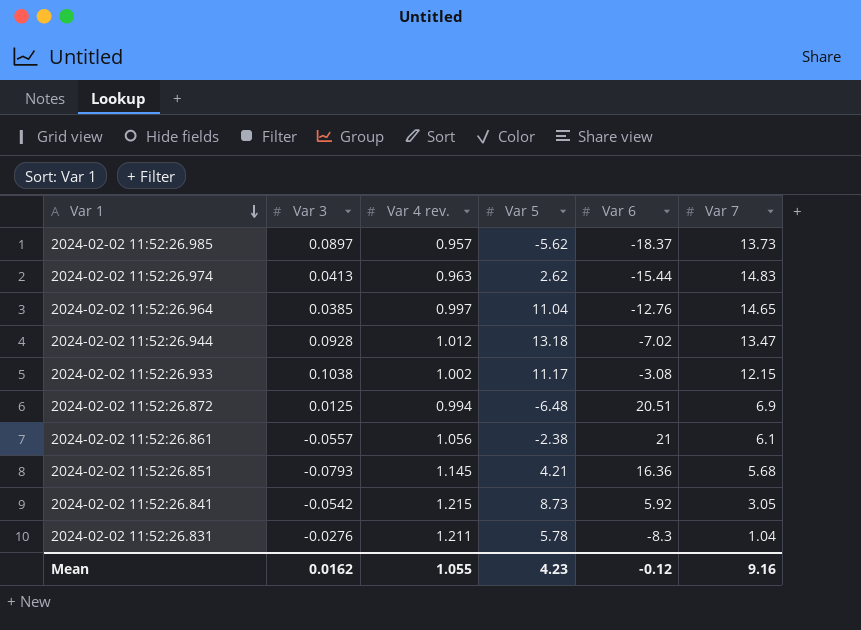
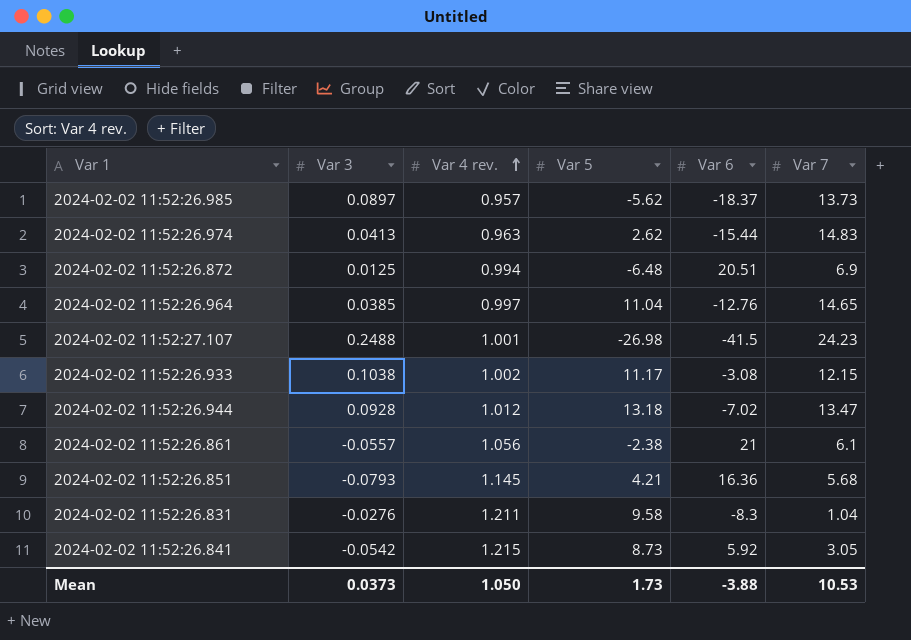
row order: Var 1 descending -> Var 4 rev. ascending
row 2024-02-02 11:52:27.107: none -> 0.2488 | 1.001 | -26.98 | -41.5 | 24.23
2024-02-02 11:52:26.831 | Var 5: 5.78 -> 9.58
Mean | Var 3: 0.0162 -> 0.0373
Mean | Var 4 rev.: 1.055 -> 1.050
Mean | Var 5: 4.23 -> 1.73
Mean | Var 6: -0.12 -> -3.88
Mean | Var 7: 9.16 -> 10.53

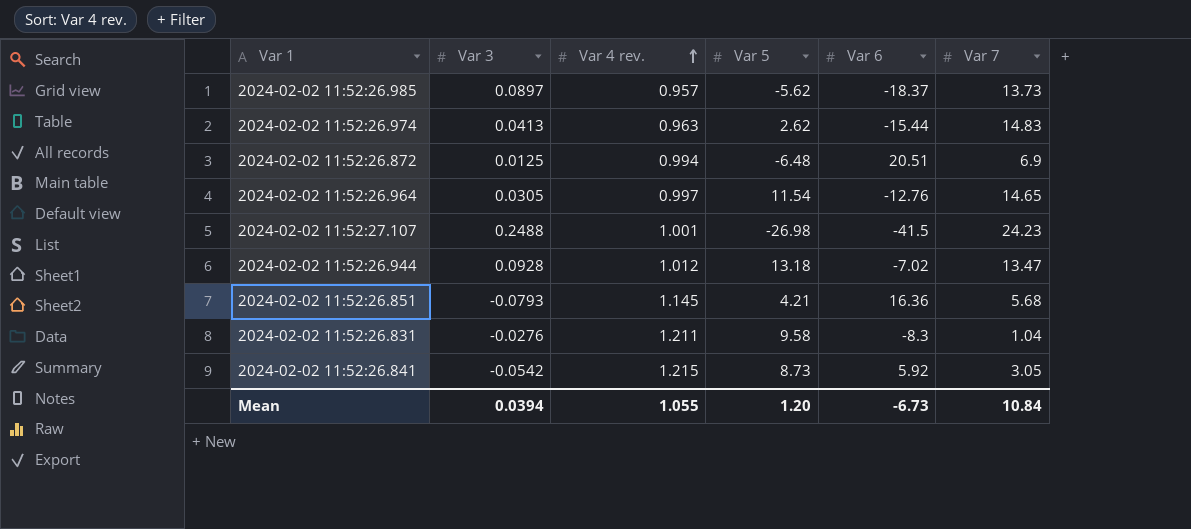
row 2024-02-02 11:52:26.933: 0.1038 | 1.002 | 11.17 | -3.08 | 12.15 -> none
row 2024-02-02 11:52:26.861: -0.0557 | 1.056 | -2.38 | 21 | 6.1 -> none
2024-02-02 11:52:26.964 | Var 3: 0.0385 -> 0.0305
2024-02-02 11:52:26.964 | Var 5: 11.04 -> 11.54
Mean | Var 3: 0.0373 -> 0.0394
Mean | Var 4 rev.: 1.050 -> 1.055
Mean | Var 5: 1.73 -> 1.20
Mean | Var 6: -3.88 -> -6.73
Mean | Var 7: 10.53 -> 10.84

